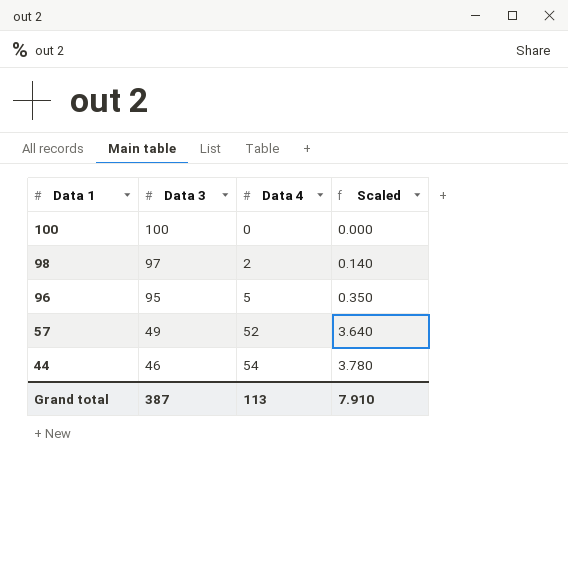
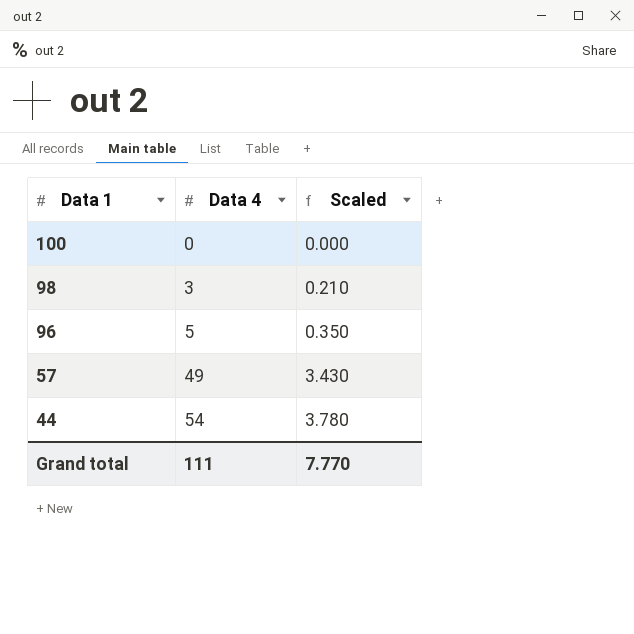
column Data 3 | position: 2 -> none
98 | Data 4: 2 -> 3
98 | Scaled: 0.140 -> 0.210
57 | Data 4: 52 -> 49
57 | Scaled: 3.640 -> 3.430
Grand total | Data 4: 113 -> 111
Grand total | Scaled: 7.910 -> 7.770

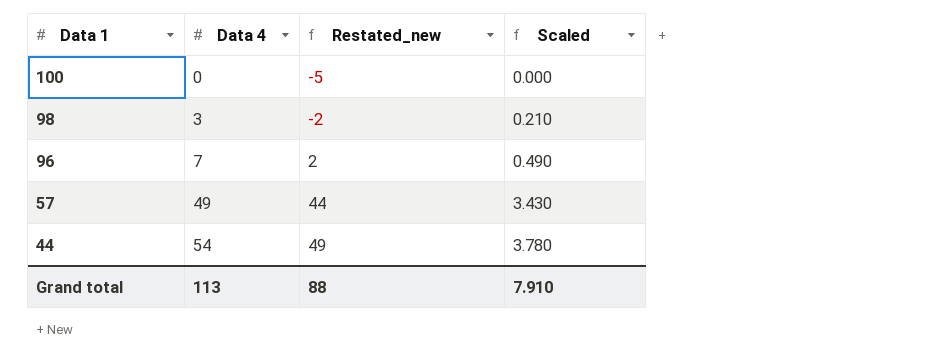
column Restated_new | formula: none -> [Data 4] - 5
96 | Data 4: 5 -> 7
96 | Scaled: 0.350 -> 0.490
Grand total | Data 4: 111 -> 113
Grand total | Scaled: 7.770 -> 7.910

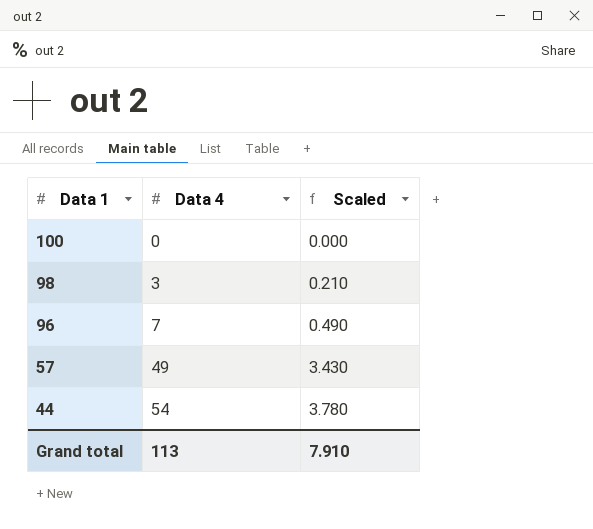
column Restated_new | formula: [Data 4] - 5 -> none

